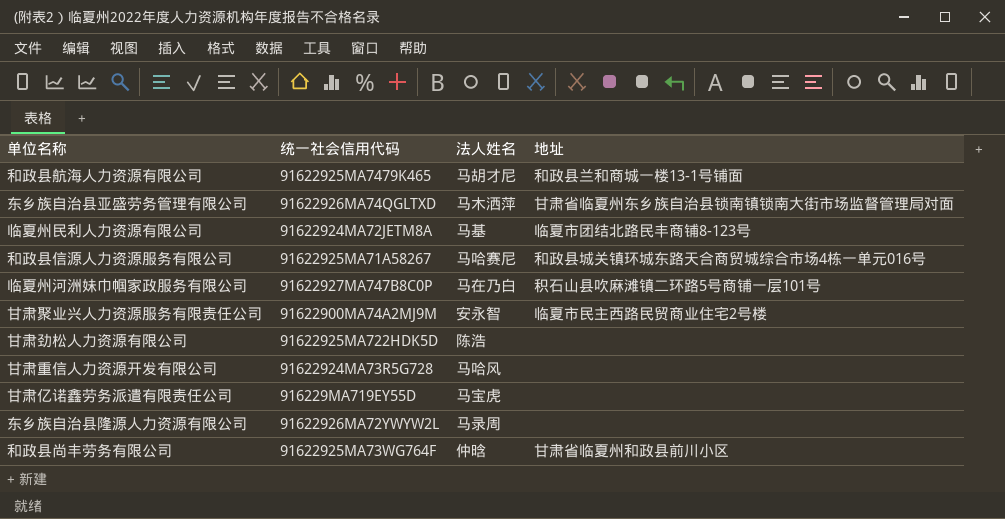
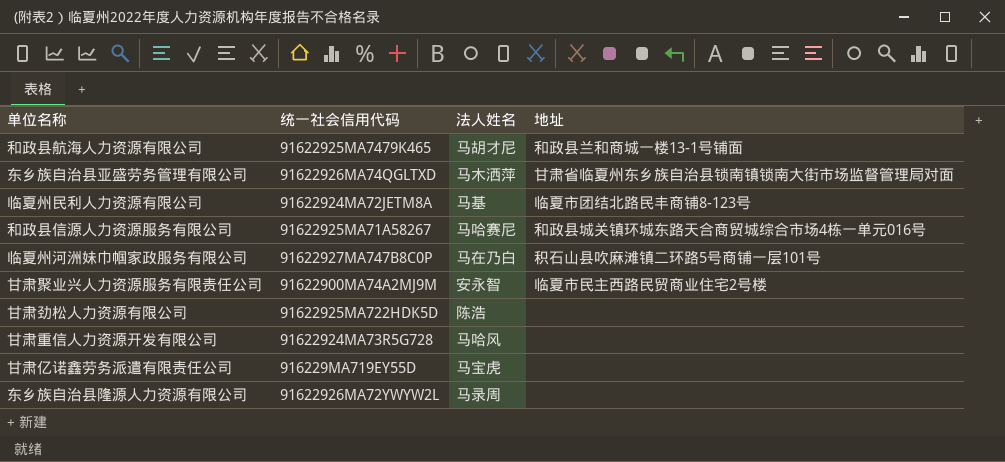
row 和政县尚丰劳务有限公司: 91622925MA73WG764F | 仲晗 | 甘肃省临夏州和政县前川小区 -> none

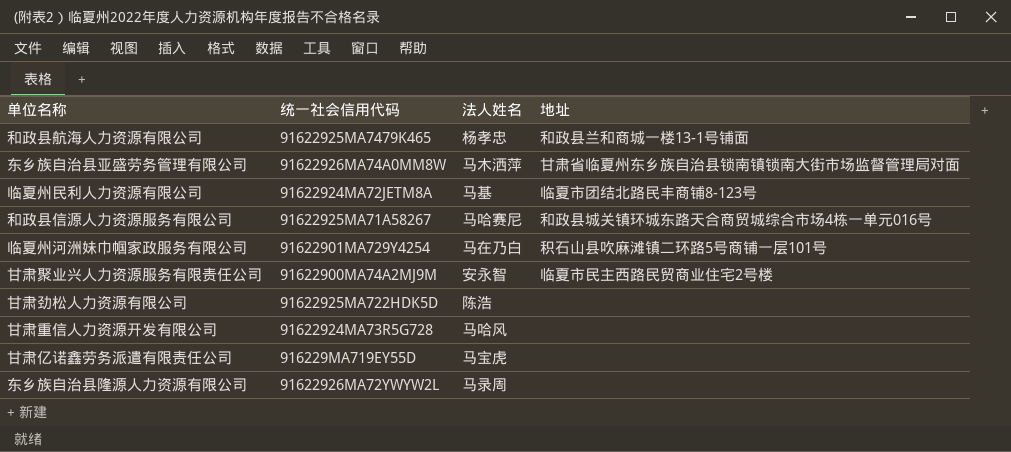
和政县航海人力资源有限公司 | 法人姓名: 马胡才尼 -> 杨孝忠
东乡族自治县亚盛劳务管理有限公司 | 统一社会信用代码: 91622926MA74QGLTXD -> 91622926MA74A0MM8W
临夏州河洲妹巾帼家政服务有限公司 | 统一社会信用代码: 91622927MA747B8C0P -> 91622901MA729Y4254

